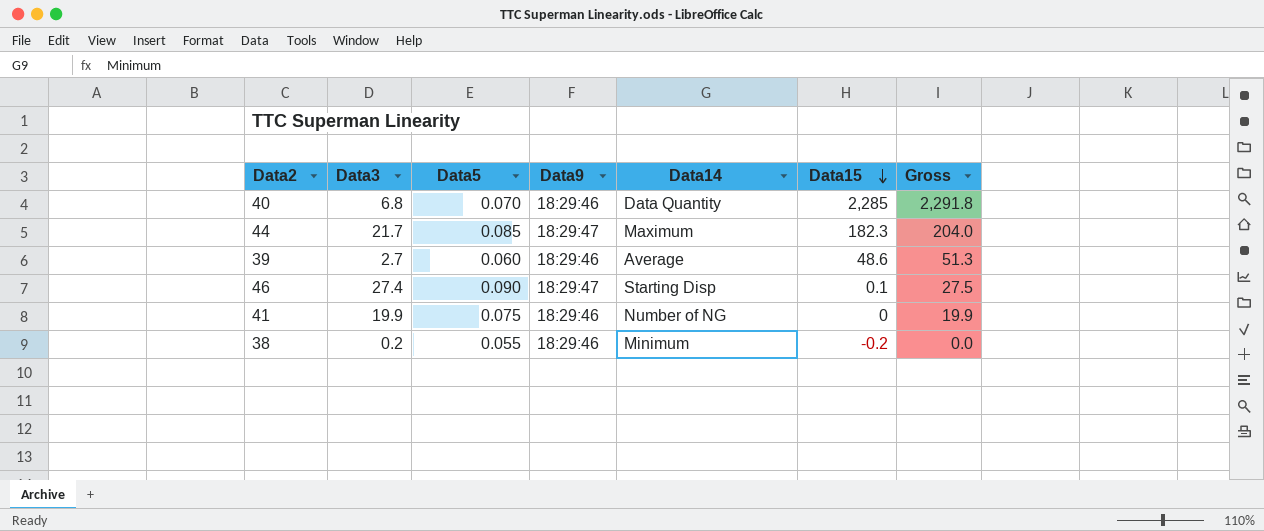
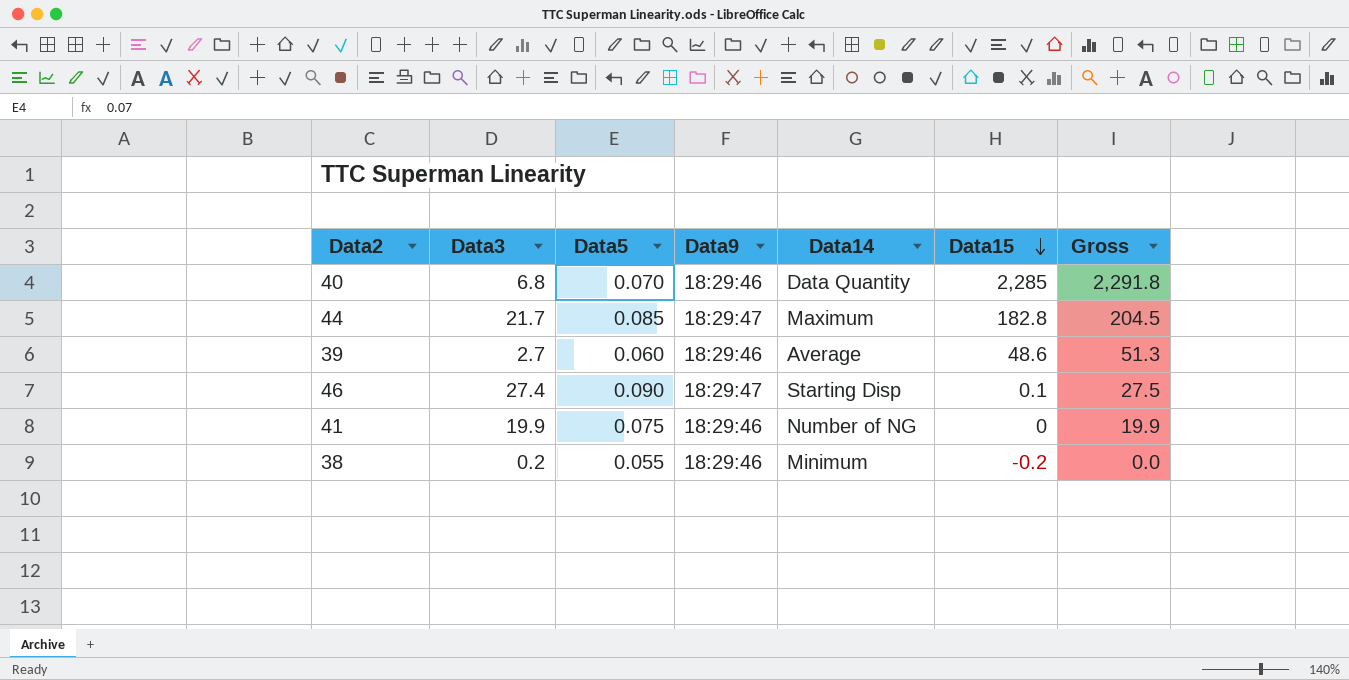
44 | Data15: 182.3 -> 182.8
44 | Gross: 204.0 -> 204.5

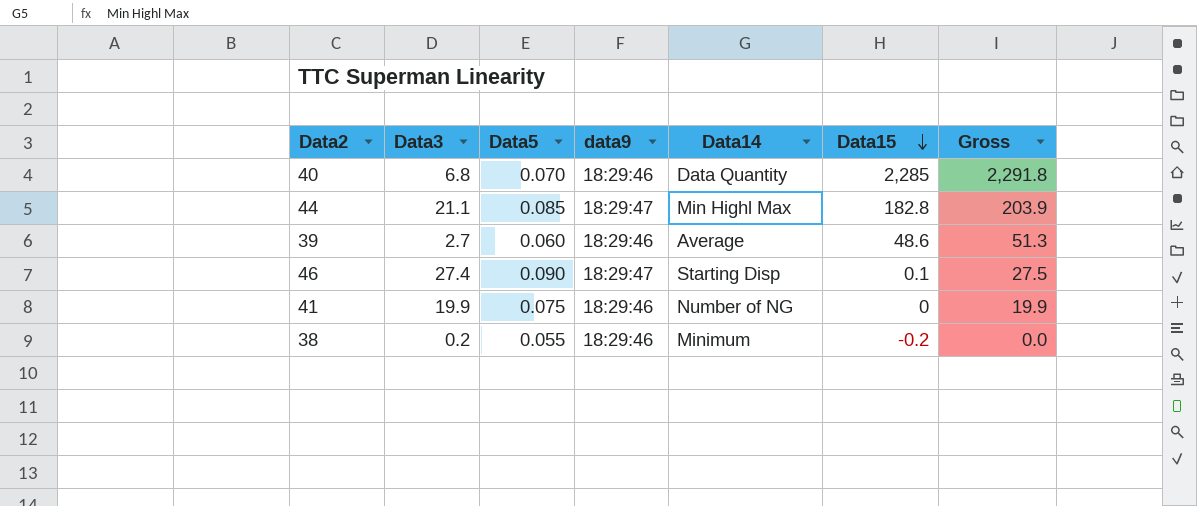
column name: Data9 -> data9
44 | Data3: 21.7 -> 21.1
44 | Data14: Maximum -> Min Highl Max
44 | Gross: 204.5 -> 203.9

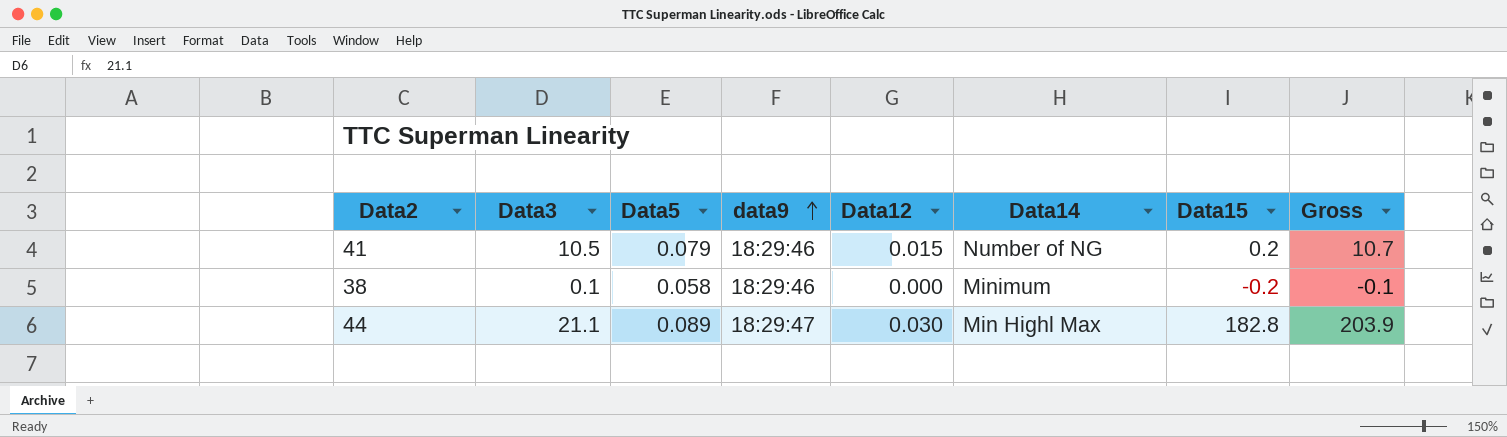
row order: Data15 descending -> data9 ascending
column Data12 | position: none -> 5
row 40: 6.8 | 0.070 | 18:29:46 | Data Quantity | 2,285 | 2,291.8 -> none
row 39: 2.7 | 0.060 | 18:29:46 | Average | 48.6 | 51.3 -> none
row 46: 27.4 | 0.090 | 18:29:47 | Starting Disp | 0.1 | 27.5 -> none
41 | Data3: 19.9 -> 10.5
41 | Data5: 0.075 -> 0.079
41 | Data15: 0 -> 0.2
41 | Gross: 19.9 -> 10.7
38 | Data3: 0.2 -> 0.1
38 | Data5: 0.055 -> 0.058
38 | Gross: 0.0 -> -0.1
44 | Data5: 0.085 -> 0.089

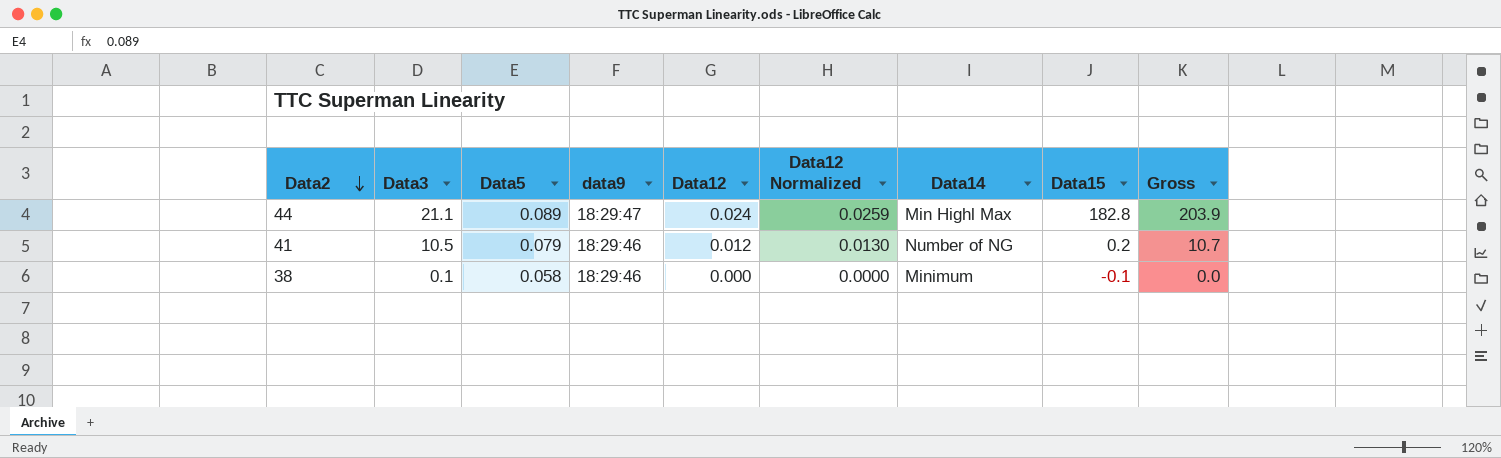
row order: data9 ascending -> Data2 descending
column Data12 Normalized | formula: none -> [Data12] * 1.08
44 | Data12: 0.030 -> 0.024
41 | Data12: 0.015 -> 0.012
38 | Data15: -0.2 -> -0.1
38 | Gross: -0.1 -> 0.0

